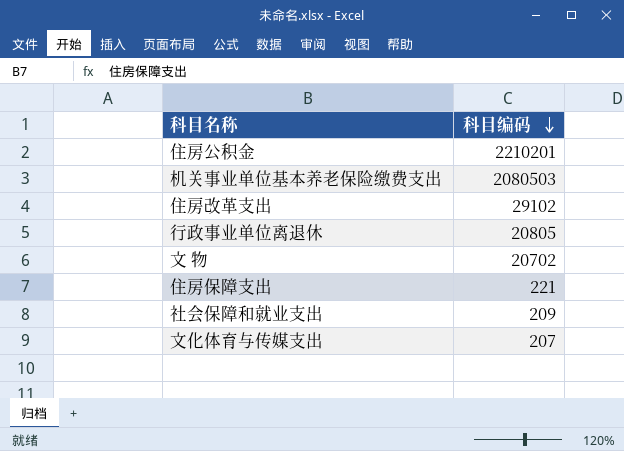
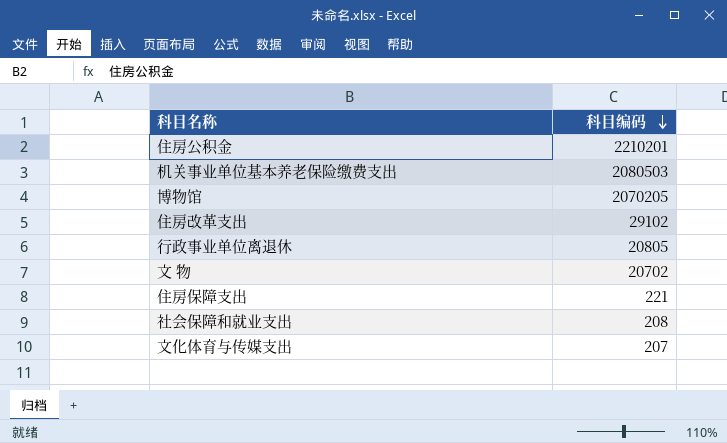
row 博物馆: none -> 2070205
社会保障和就业支出 | 科目编码: 209 -> 208

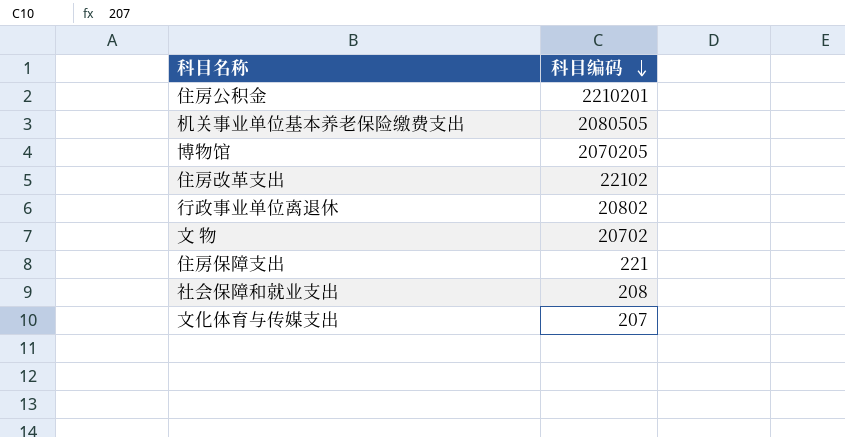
机关事业单位基本养老保险缴费支出 | 科目编码: 2080503 -> 2080505
住房改革支出 | 科目编码: 29102 -> 22102
行政事业单位离退休 | 科目编码: 20805 -> 20802

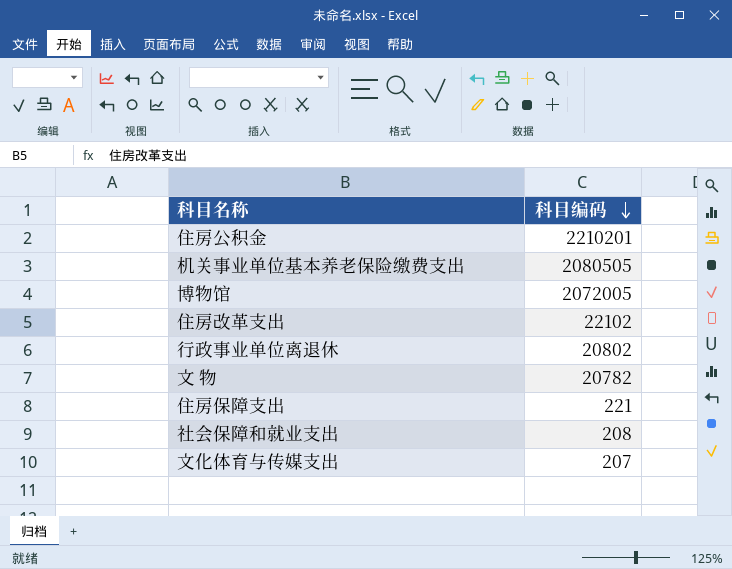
博物馆 | 科目编码: 2070205 -> 2072005
文 物 | 科目编码: 20702 -> 20782

